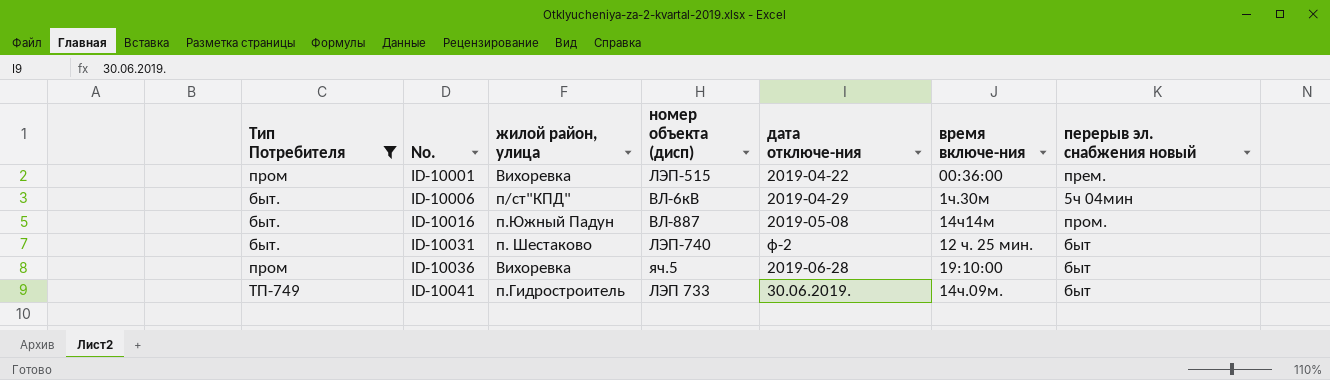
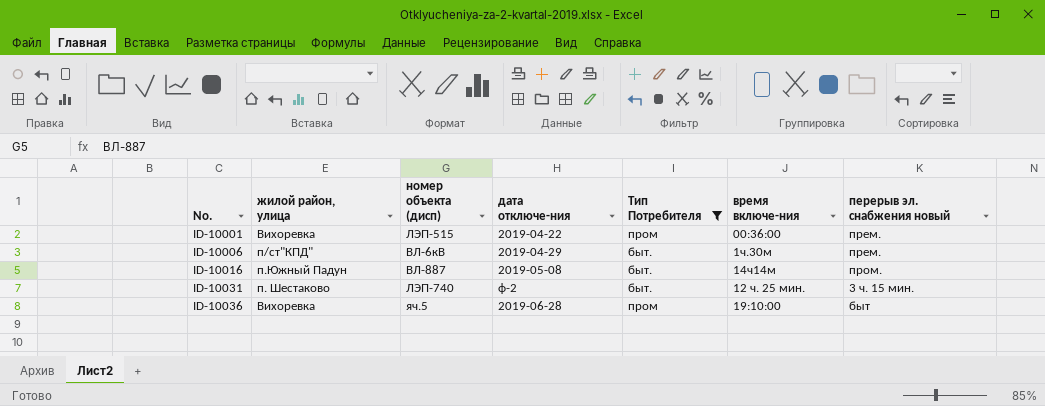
column Тип Потребителя | position: 1 -> 5
row ID-10041: ТП-749 | п.Гидростроитель | ЛЭП 733 | 30.06.2019. | 14ч.09м. | быт -> none
ID-10006 | перерыв эл. снабжения новый: 5ч 04мин -> прем.
ID-10031 | перерыв эл. снабжения новый: быт -> 3 ч. 15 мин.

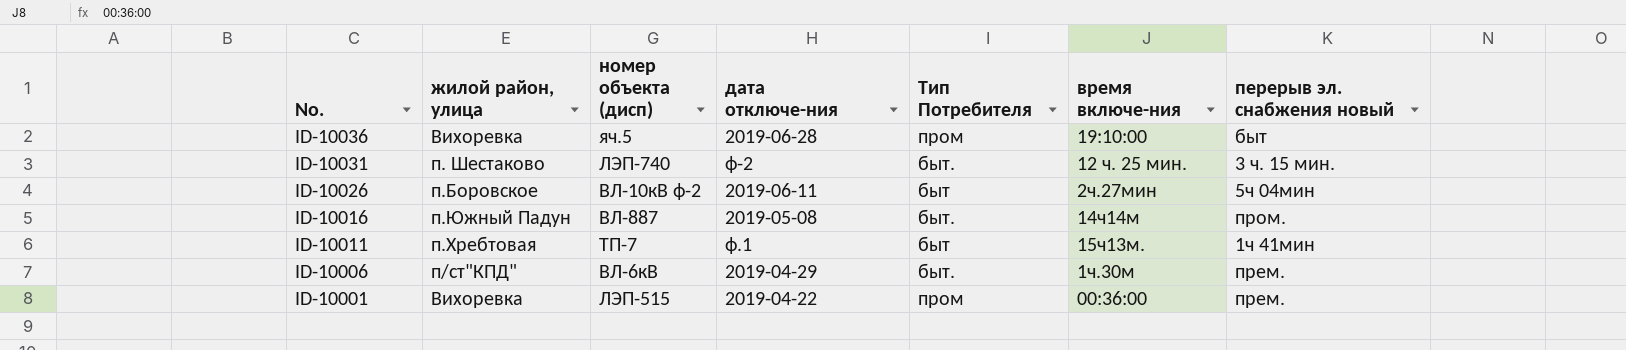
filter: Тип Потребителя != быт -> none
row order: No. ascending -> No. descending

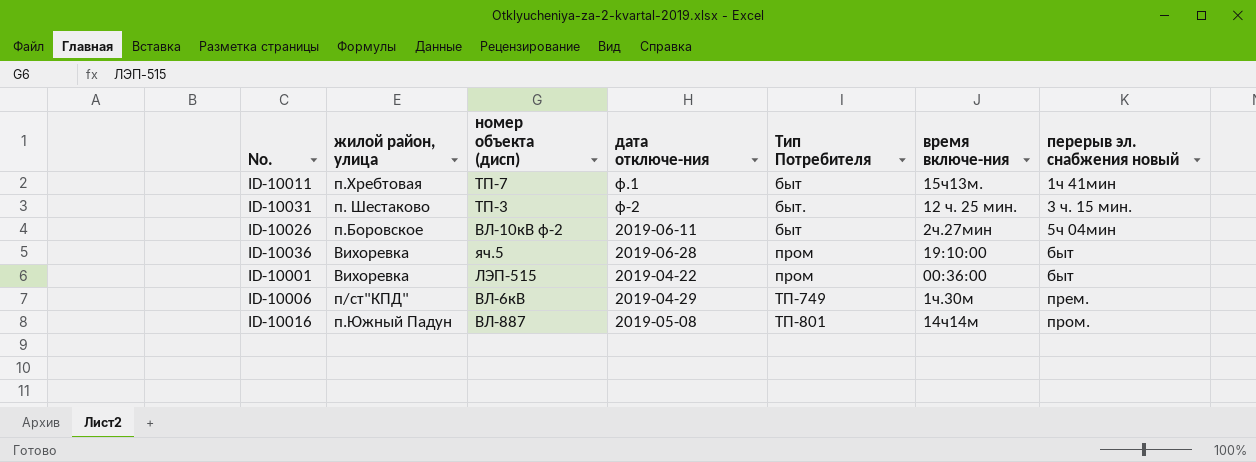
row order: No. descending -> перерыв эл. снабжения новый ascending
ID-10031 | номер объекта (дисп): ЛЭП-740 -> ТП-3
ID-10001 | перерыв эл. снабжения новый: прем. -> быт
ID-10006 | Тип Потребителя: быт. -> ТП-749
ID-10016 | Тип Потребителя: быт. -> ТП-801

